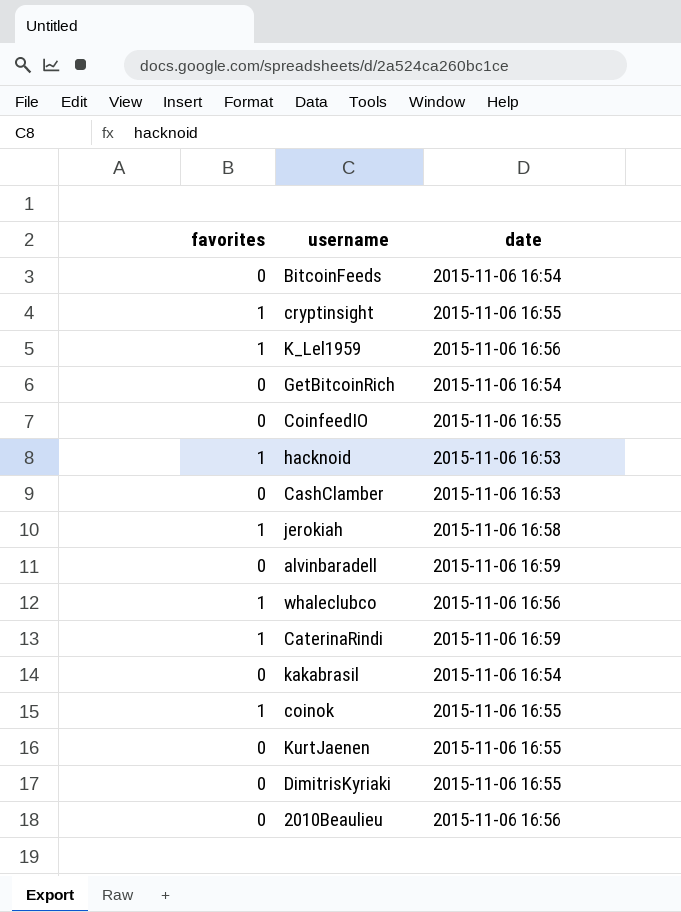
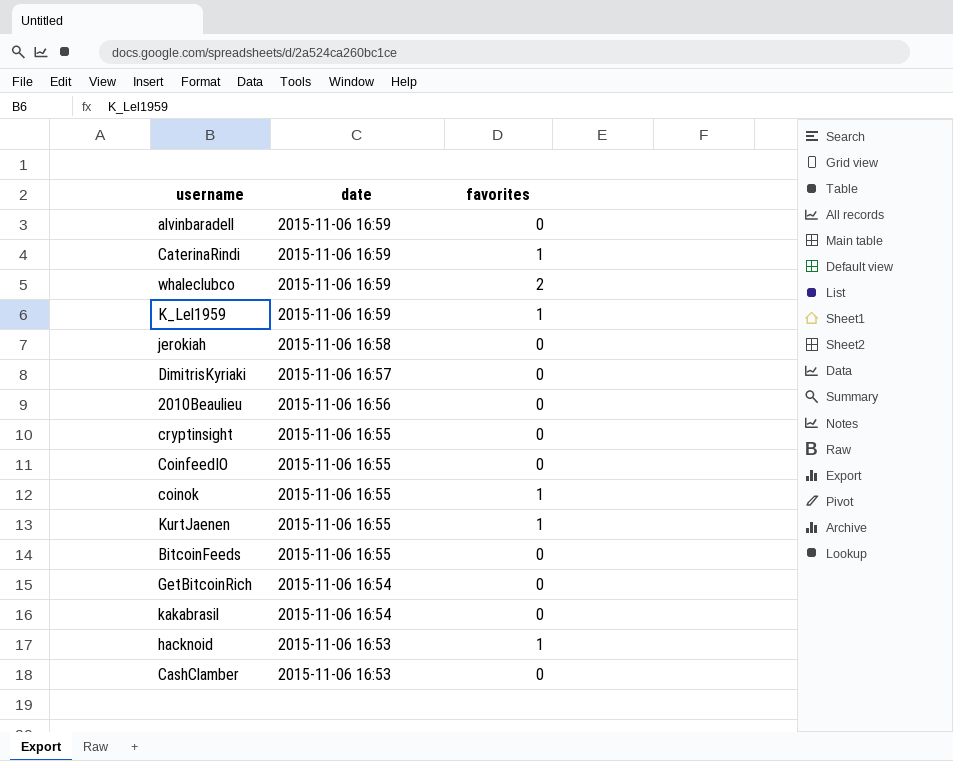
row order: none -> date descending
column favorites | position: 1 -> 3
whaleclubco | date: 2015-11-06 16:56 -> 2015-11-06 16:59
whaleclubco | favorites: 1 -> 2
K_Lel1959 | date: 2015-11-06 16:56 -> 2015-11-06 16:59
jerokiah | favorites: 1 -> 0
DimitrisKyriaki | date: 2015-11-06 16:55 -> 2015-11-06 16:57
cryptinsight | favorites: 1 -> 0
KurtJaenen | favorites: 0 -> 1
BitcoinFeeds | date: 2015-11-06 16:54 -> 2015-11-06 16:55

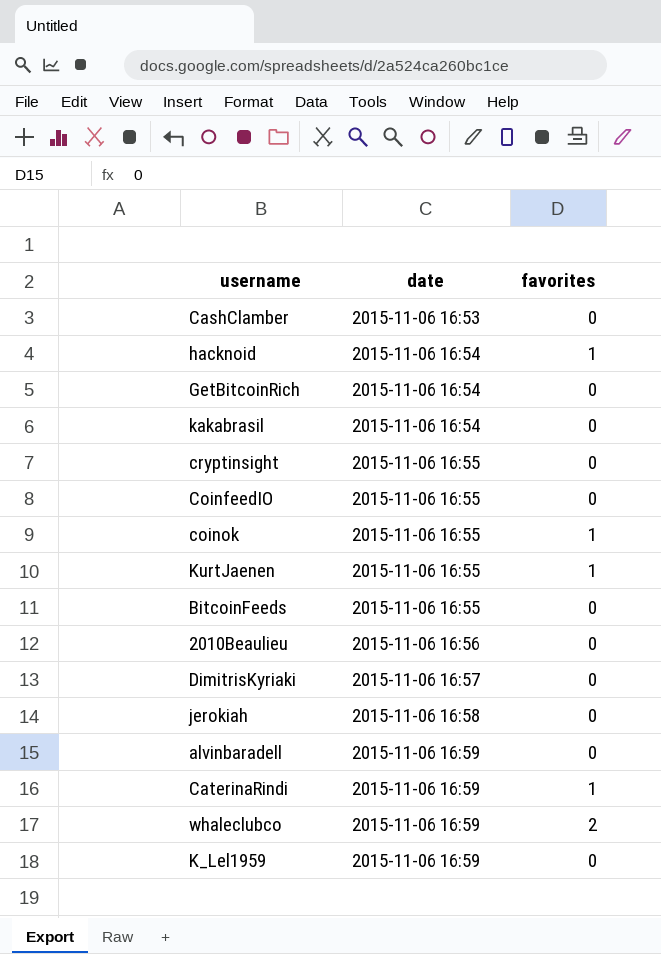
row order: date descending -> date ascending
hacknoid | date: 2015-11-06 16:53 -> 2015-11-06 16:54
K_Lel1959 | favorites: 1 -> 0

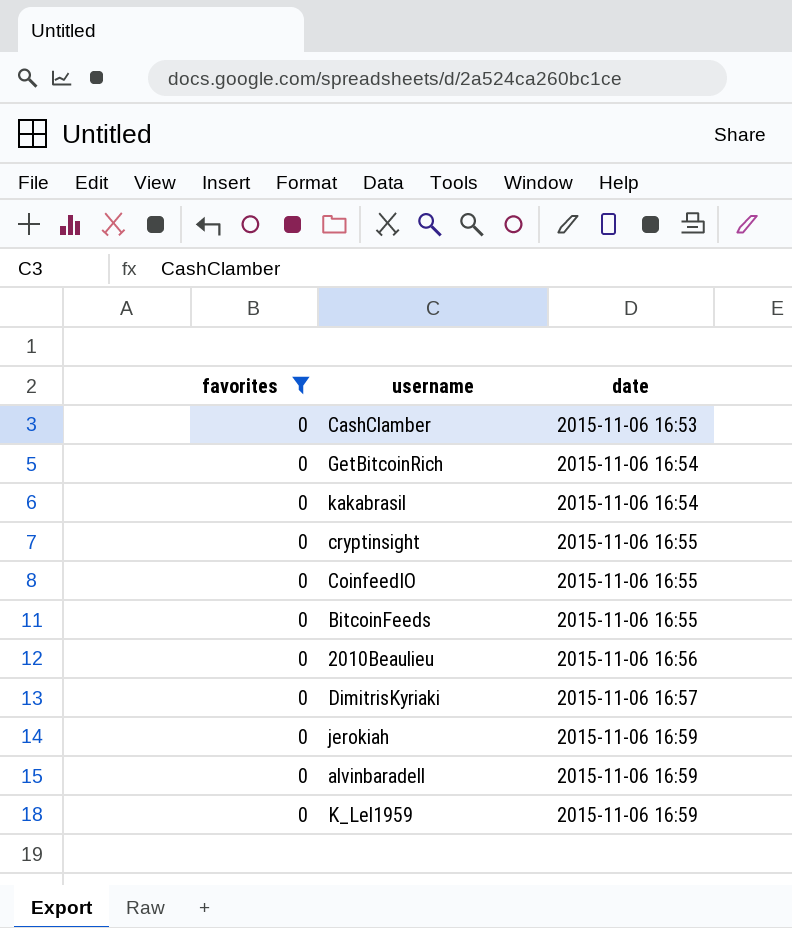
filter: none -> favorites = 0
column favorites | position: 3 -> 1
jerokiah | date: 2015-11-06 16:58 -> 2015-11-06 16:59

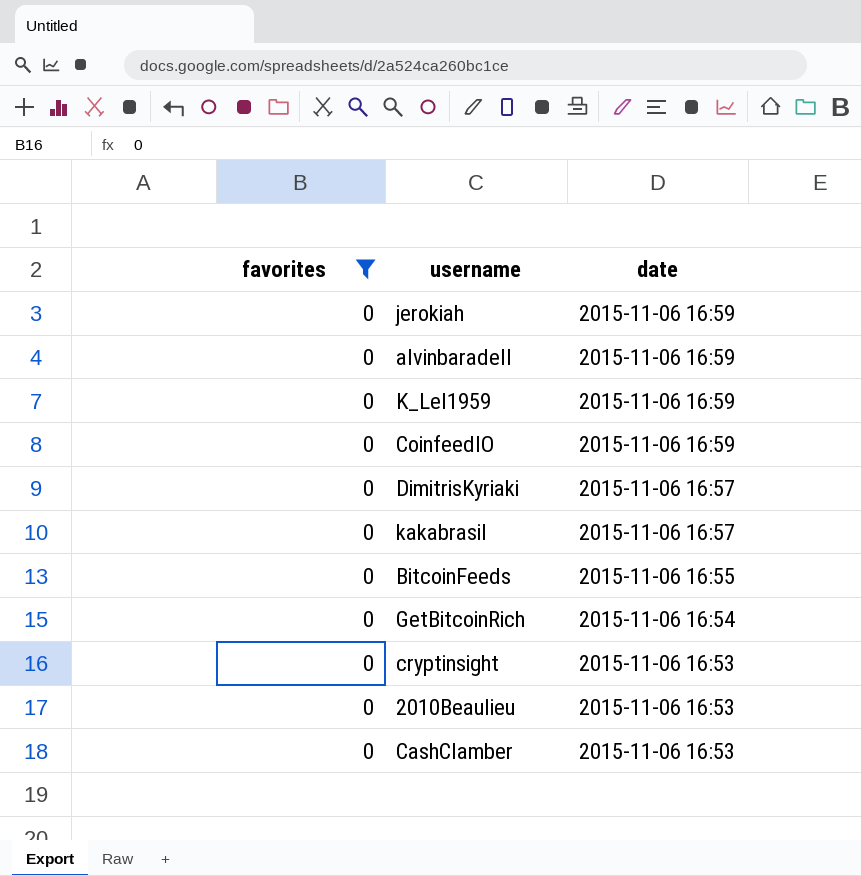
row order: date ascending -> date descending
CoinfeedIO | date: 2015-11-06 16:55 -> 2015-11-06 16:59
kakabrasil | date: 2015-11-06 16:54 -> 2015-11-06 16:57
cryptinsight | date: 2015-11-06 16:55 -> 2015-11-06 16:53
2010Beaulieu | date: 2015-11-06 16:56 -> 2015-11-06 16:53

